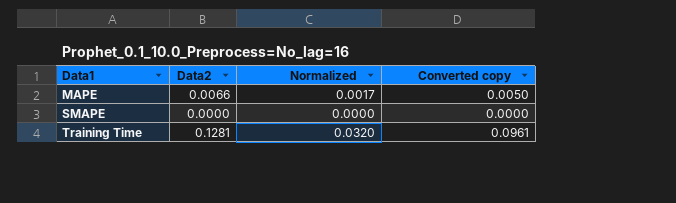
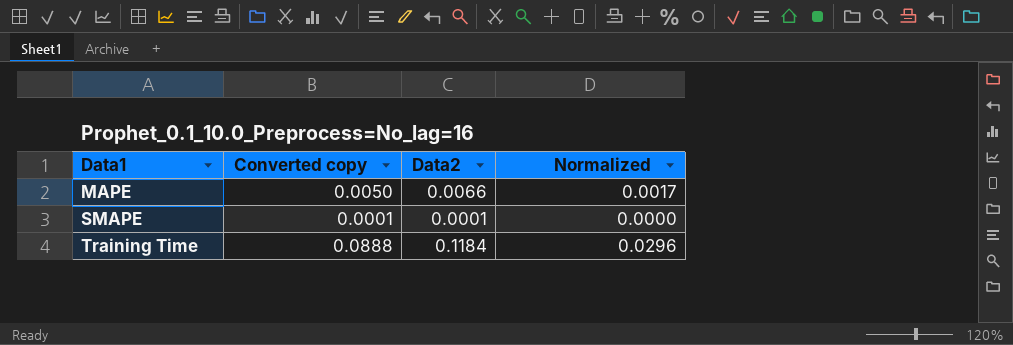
column Converted copy | position: 4 -> 2
SMAPE | Converted copy: 0.0000 -> 0.0001
SMAPE | Data2: 0.0000 -> 0.0001
Training Time | Converted copy: 0.0961 -> 0.0888
Training Time | Data2: 0.1281 -> 0.1184
Training Time | Normalized: 0.0320 -> 0.0296

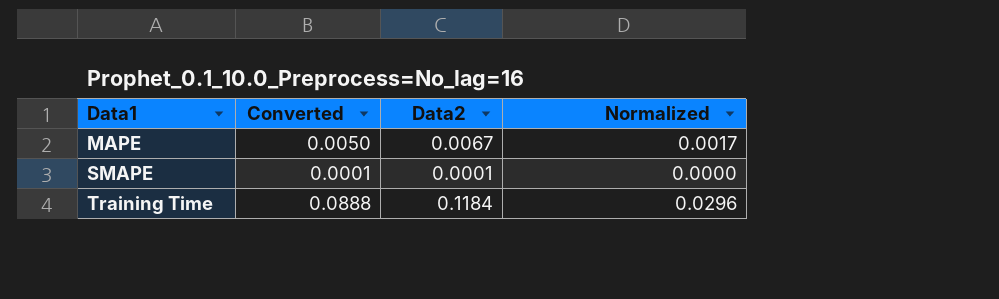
column name: Converted copy -> Converted
MAPE | Data2: 0.0066 -> 0.0067

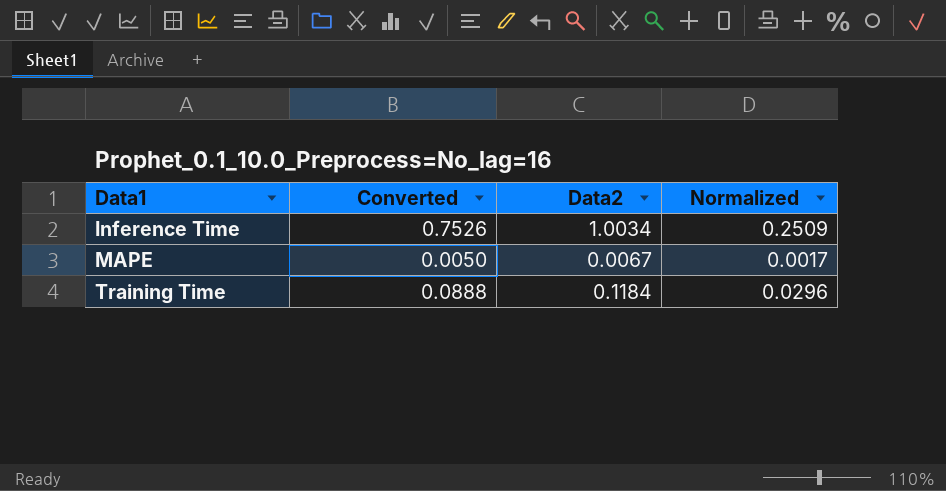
row SMAPE: 0.0001 | 0.0001 | 0.0000 -> none
row Inference Time: none -> 0.7526 | 1.0034 | 0.2509

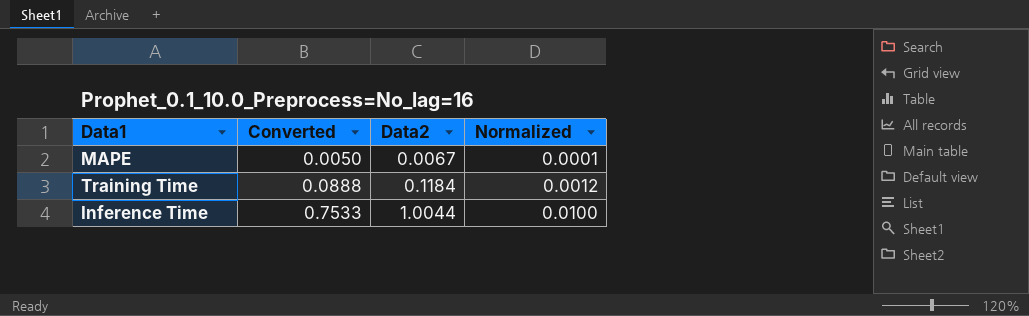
row order: Data1 ascending -> Converted ascending
column Normalized | formula: [Data2] * 0.25 -> [Data2] * 0.01
Inference Time | Converted: 0.7526 -> 0.7533
Inference Time | Data2: 1.0034 -> 1.0044

